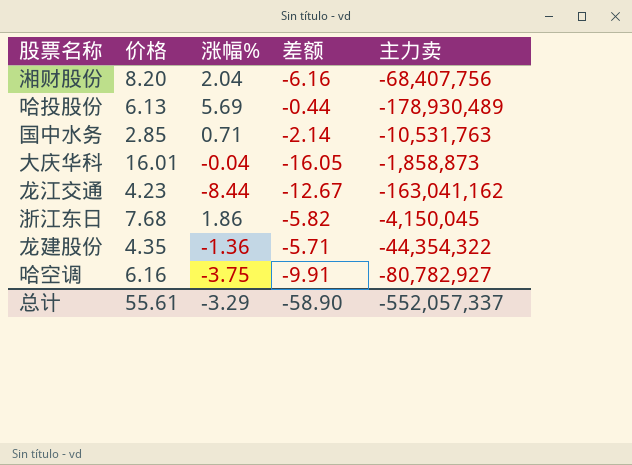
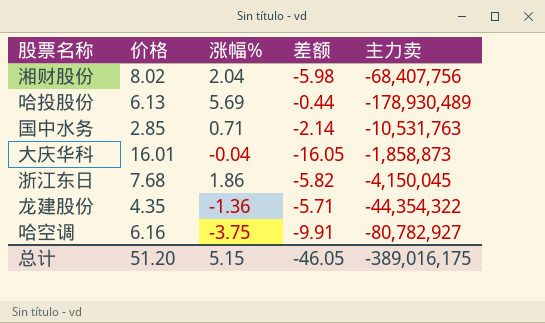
row 龙江交通: 4.23 | -8.44 | -12.67 | -163,041,162 -> none
湘财股份 | 价格: 8.20 -> 8.02
湘财股份 | 差额: -6.16 -> -5.98
总计 | 价格: 55.61 -> 51.20
总计 | 涨幅%: -3.29 -> 5.15
总计 | 差额: -58.90 -> -46.05
总计 | 主力卖: -552,057,337 -> -389,016,175

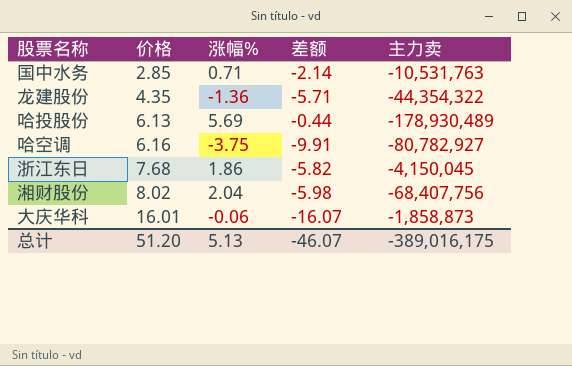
row order: none -> 价格 ascending
大庆华科 | 涨幅%: -0.04 -> -0.06
大庆华科 | 差额: -16.05 -> -16.07
总计 | 涨幅%: 5.15 -> 5.13
总计 | 差额: -46.05 -> -46.07

